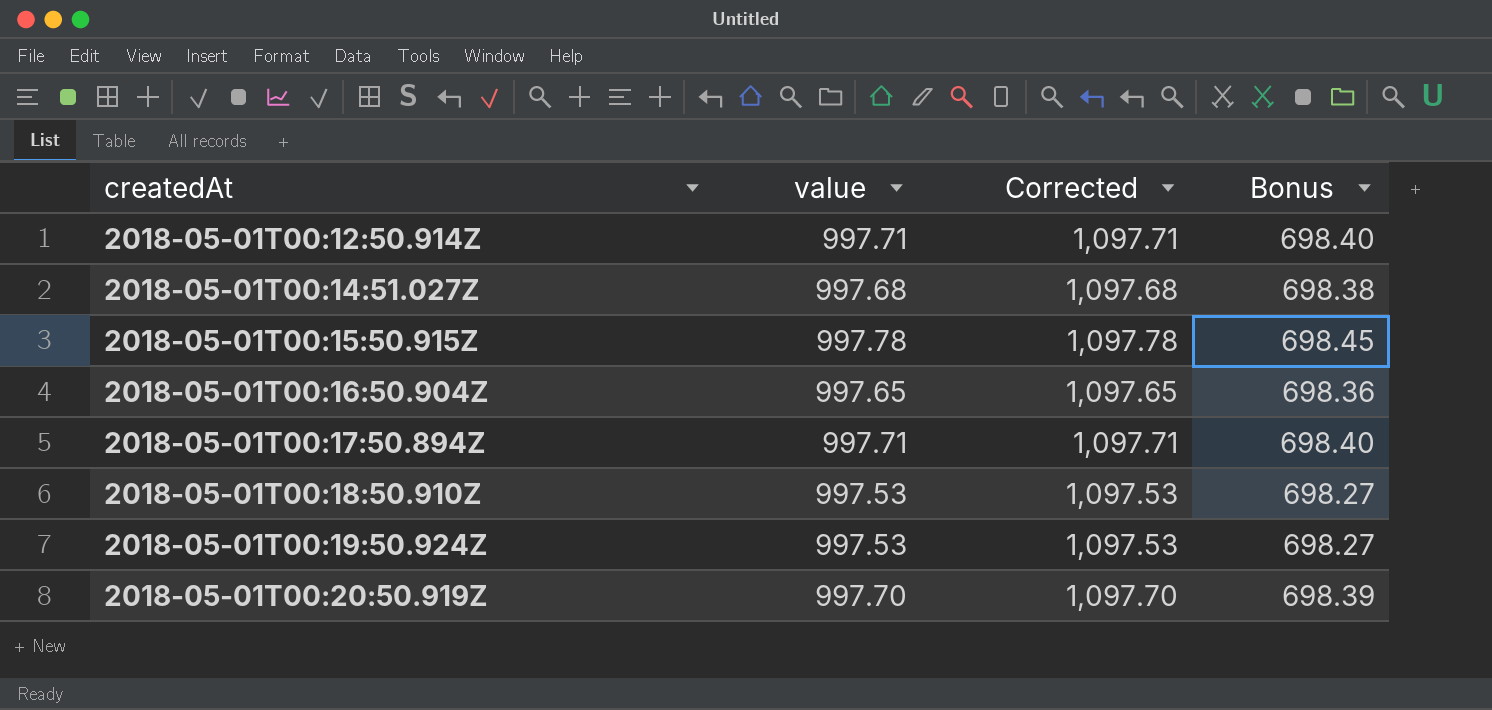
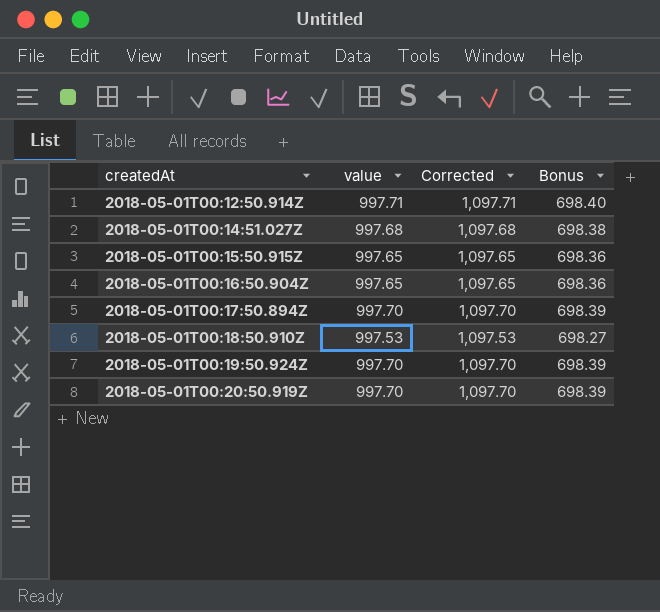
2018-05-01T00:15:50.915Z | value: 997.78 -> 997.65
2018-05-01T00:15:50.915Z | Corrected: 1,097.78 -> 1,097.65
2018-05-01T00:15:50.915Z | Bonus: 698.45 -> 698.36
2018-05-01T00:17:50.894Z | value: 997.71 -> 997.70
2018-05-01T00:17:50.894Z | Corrected: 1,097.71 -> 1,097.70
2018-05-01T00:17:50.894Z | Bonus: 698.40 -> 698.39
2018-05-01T00:19:50.924Z | value: 997.53 -> 997.70
2018-05-01T00:19:50.924Z | Corrected: 1,097.53 -> 1,097.70
2018-05-01T00:19:50.924Z | Bonus: 698.27 -> 698.39

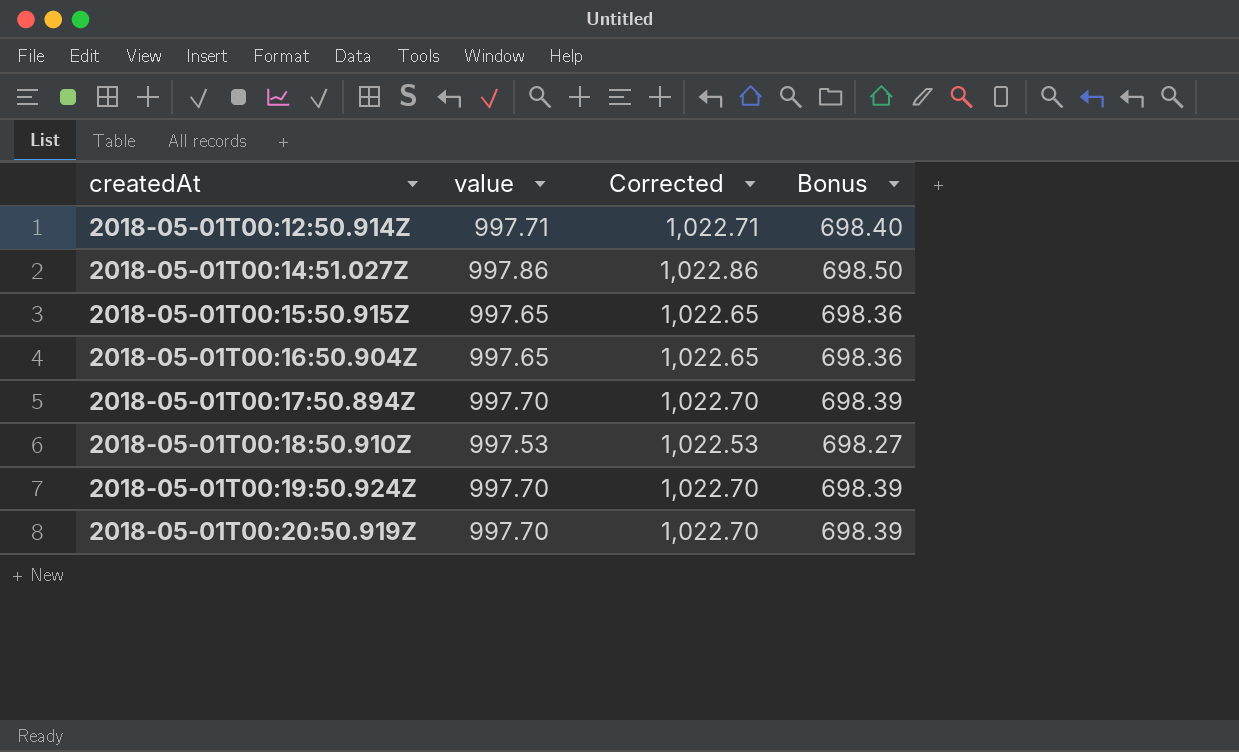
column Corrected | formula: [value] + 100 -> [value] + 25
2018-05-01T00:14:51.027Z | value: 997.68 -> 997.86
2018-05-01T00:14:51.027Z | Bonus: 698.38 -> 698.50

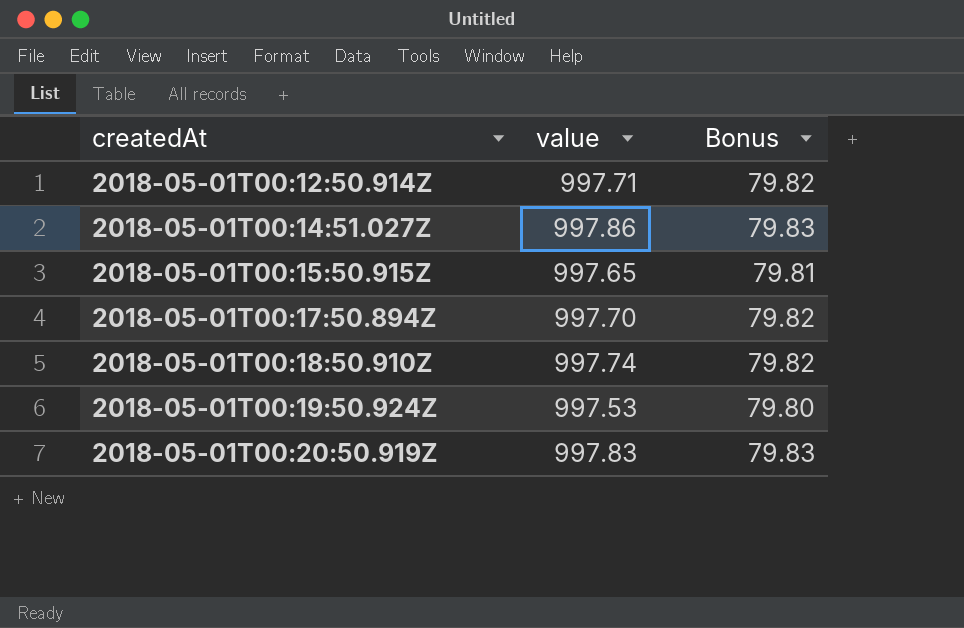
column Corrected | formula: [value] + 25 -> none
column Bonus | formula: [value] * 0.7 -> [value] * 0.08
row 2018-05-01T00:16:50.904Z: 997.65 | 1,022.65 | 698.36 -> none
2018-05-01T00:18:50.910Z | value: 997.53 -> 997.74
2018-05-01T00:19:50.924Z | value: 997.70 -> 997.53
2018-05-01T00:20:50.919Z | value: 997.70 -> 997.83

